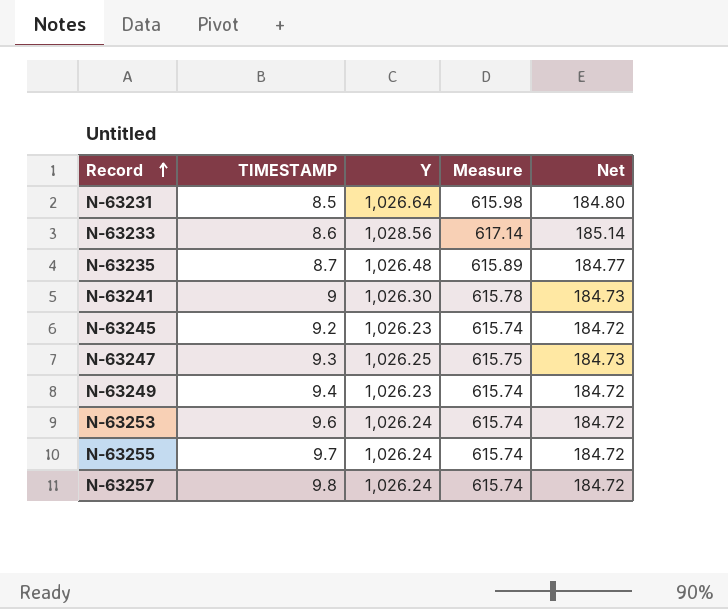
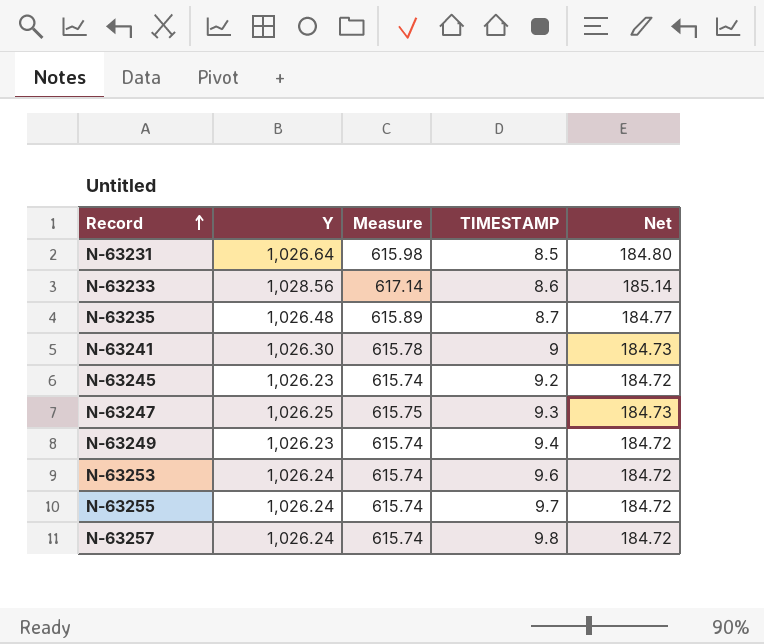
column TIMESTAMP | position: 2 -> 4

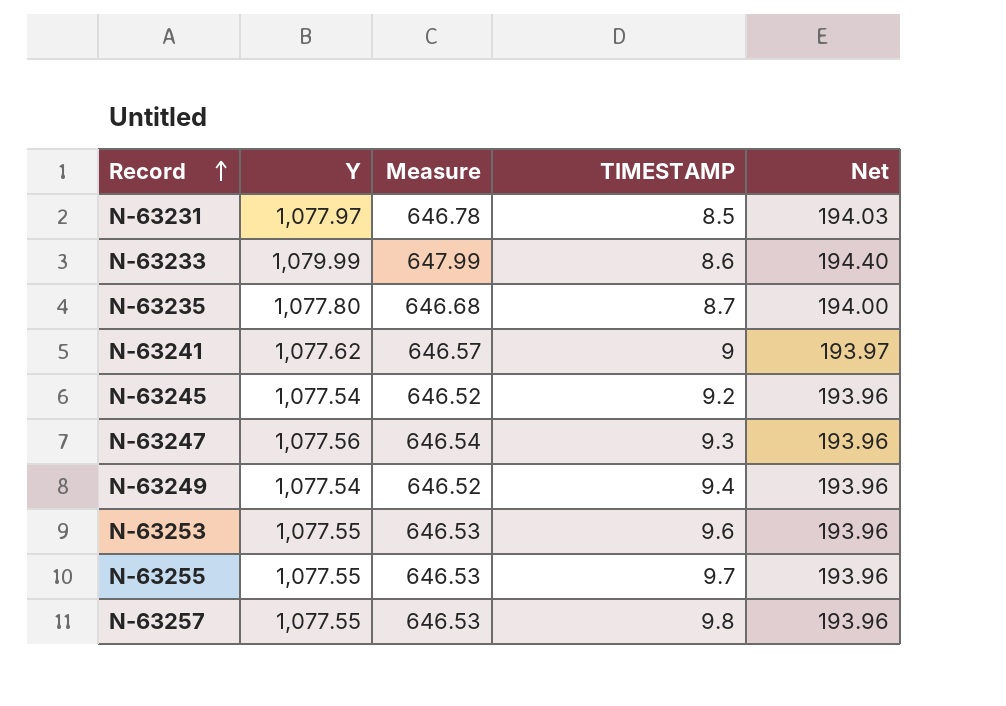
N-63231 | Y: 1,026.64 -> 1,077.97
N-63231 | Measure: 615.98 -> 646.78
N-63231 | Net: 184.80 -> 194.03
N-63233 | Y: 1,028.56 -> 1,079.99
N-63233 | Measure: 617.14 -> 647.99
N-63233 | Net: 185.14 -> 194.40
N-63235 | Y: 1,026.48 -> 1,077.80
N-63235 | Measure: 615.89 -> 646.68
N-63235 | Net: 184.77 -> 194.00
N-63241 | Y: 1,026.30 -> 1,077.62
N-63241 | Measure: 615.78 -> 646.57
N-63241 | Net: 184.73 -> 193.97
N-63245 | Y: 1,026.23 -> 1,077.54
N-63245 | Measure: 615.74 -> 646.52
N-63245 | Net: 184.72 -> 193.96
N-63247 | Y: 1,026.25 -> 1,077.56
N-63247 | Measure: 615.75 -> 646.54
N-63247 | Net: 184.73 -> 193.96
N-63249 | Y: 1,026.23 -> 1,077.54
N-63249 | Measure: 615.74 -> 646.52
N-63249 | Net: 184.72 -> 193.96
N-63253 | Y: 1,026.24 -> 1,077.55
N-63253 | Measure: 615.74 -> 646.53
N-63253 | Net: 184.72 -> 193.96
N-63255 | Y: 1,026.24 -> 1,077.55
N-63255 | Measure: 615.74 -> 646.53
N-63255 | Net: 184.72 -> 193.96
N-63257 | Y: 1,026.24 -> 1,077.55
N-63257 | Measure: 615.74 -> 646.53
N-63257 | Net: 184.72 -> 193.96

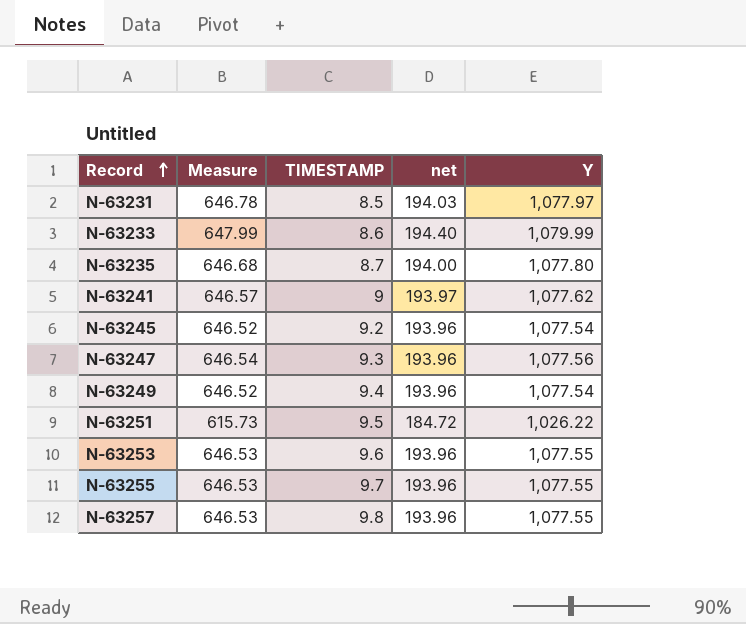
column name: Net -> net
column Y | position: 2 -> 5
row N-63251: none -> 615.73 | 9.5 | 184.72 | 1,026.22

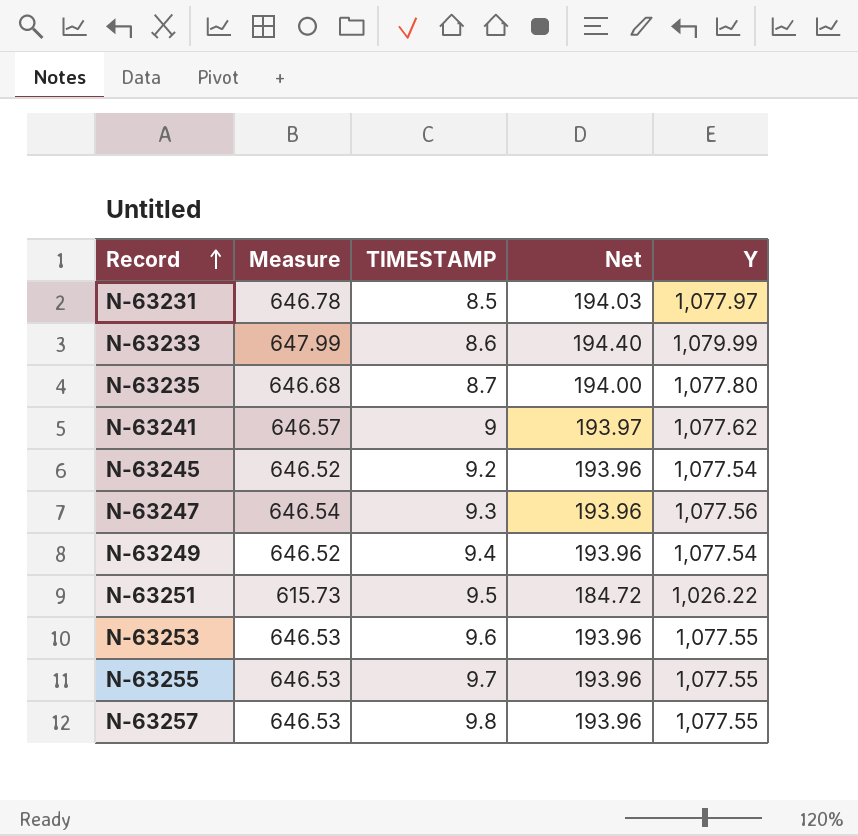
column name: net -> Net

